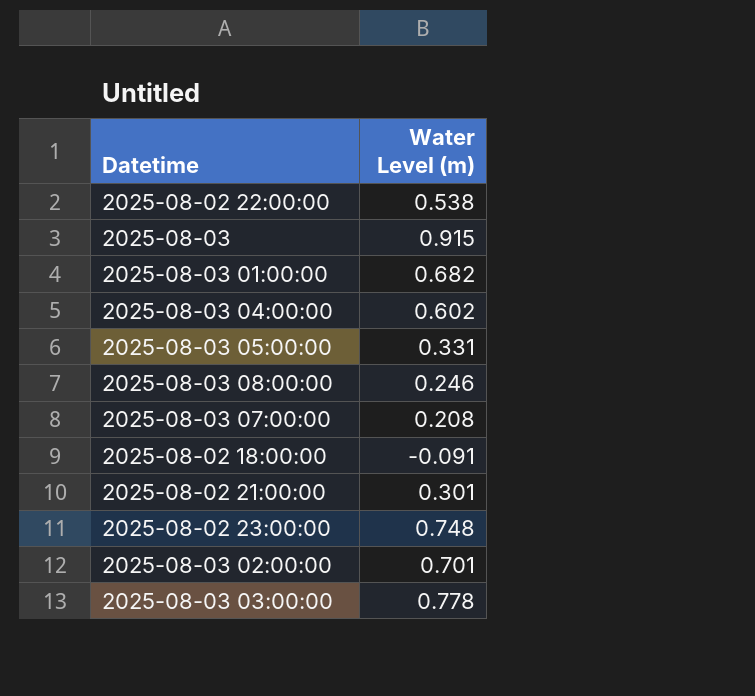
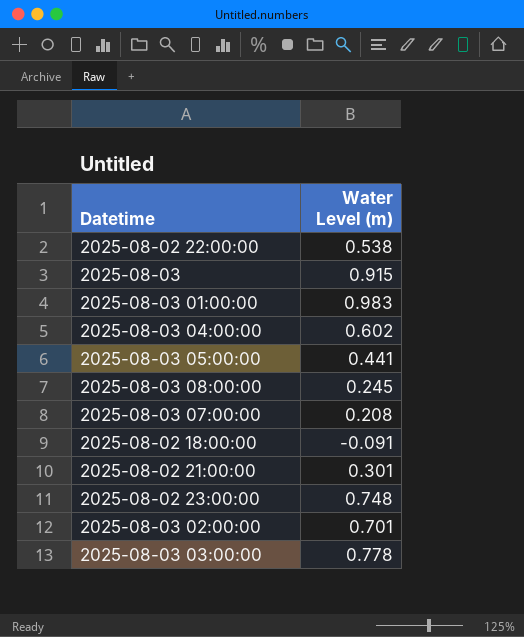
2025-08-03 01:00:00 | Water Level (m): 0.682 -> 0.983
2025-08-03 05:00:00 | Water Level (m): 0.331 -> 0.441
2025-08-03 08:00:00 | Water Level (m): 0.246 -> 0.245

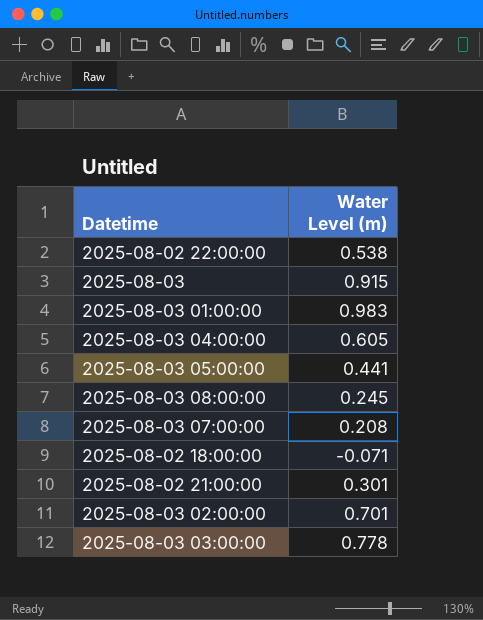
row 2025-08-02 23:00:00: 0.748 -> none
2025-08-03 04:00:00 | Water Level (m): 0.602 -> 0.605
2025-08-02 18:00:00 | Water Level (m): -0.091 -> -0.071

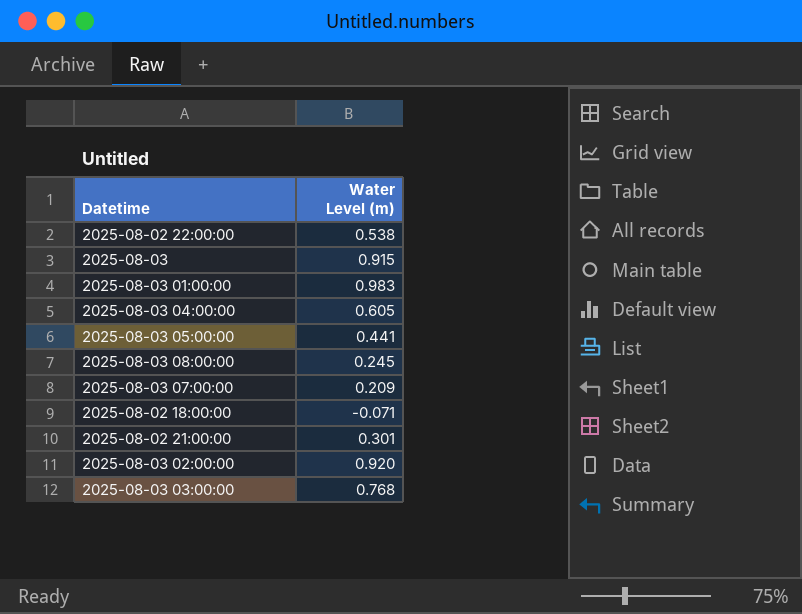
2025-08-03 07:00:00 | Water Level (m): 0.208 -> 0.209
2025-08-03 02:00:00 | Water Level (m): 0.701 -> 0.920
2025-08-03 03:00:00 | Water Level (m): 0.778 -> 0.768

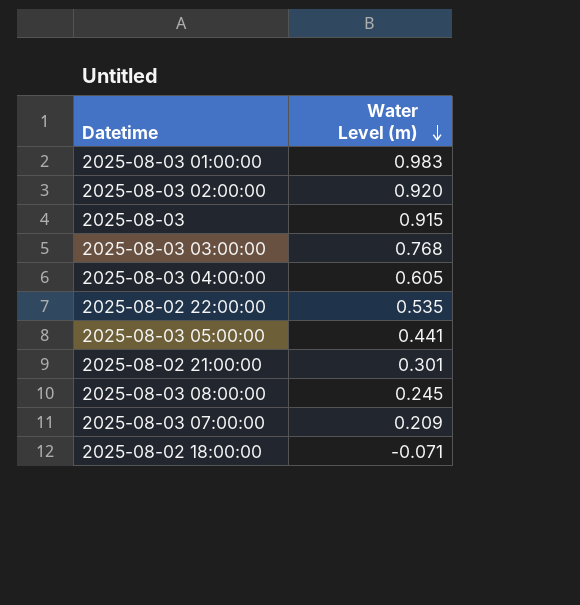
row order: none -> Water Level (m) descending
2025-08-02 22:00:00 | Water Level (m): 0.538 -> 0.535

